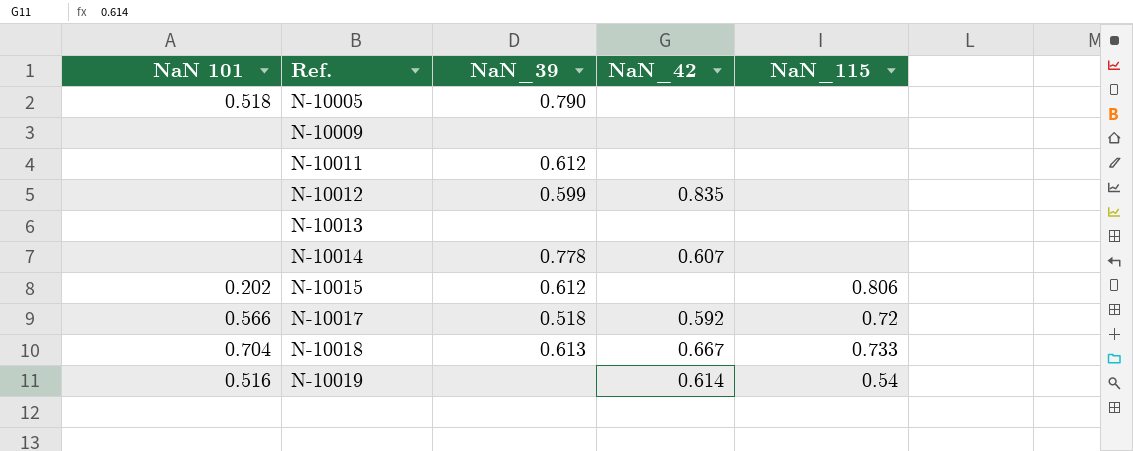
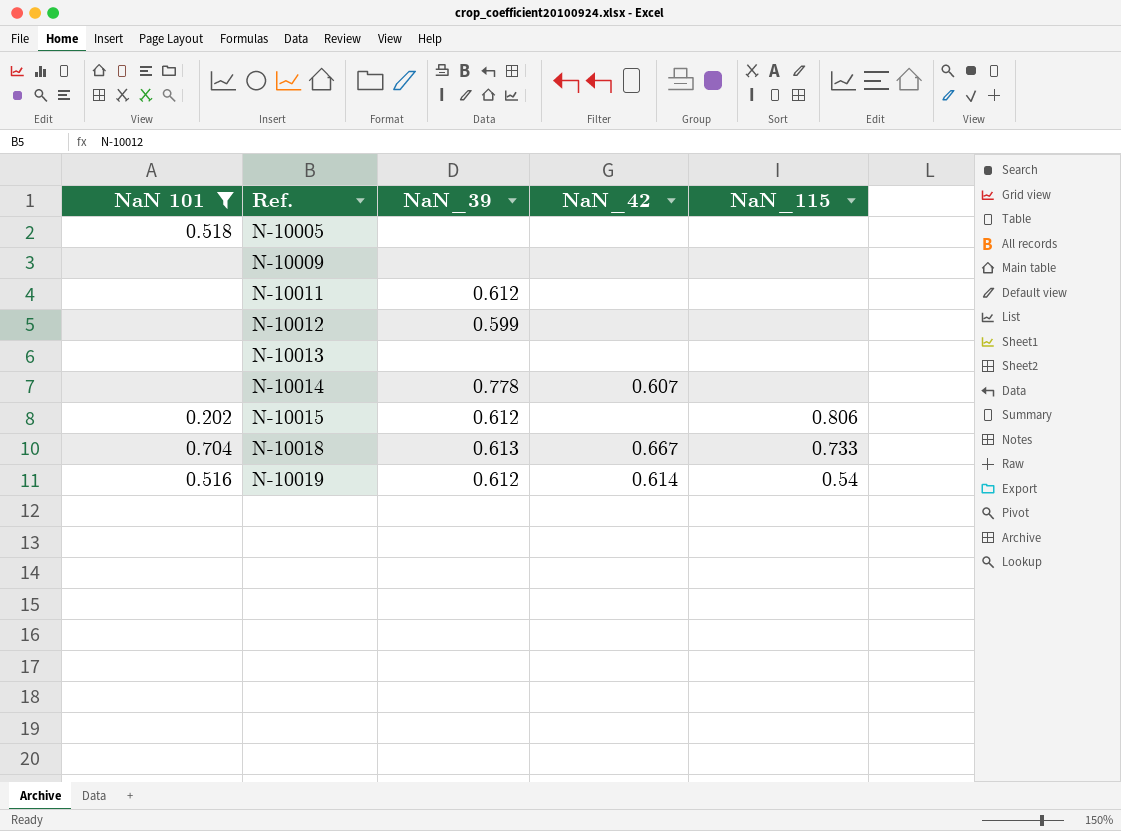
filter: none -> NaN 101 != 0.566
N-10005 | NaN_39: 0.790 -> none
N-10012 | NaN_42: 0.835 -> none
N-10019 | NaN_39: none -> 0.612

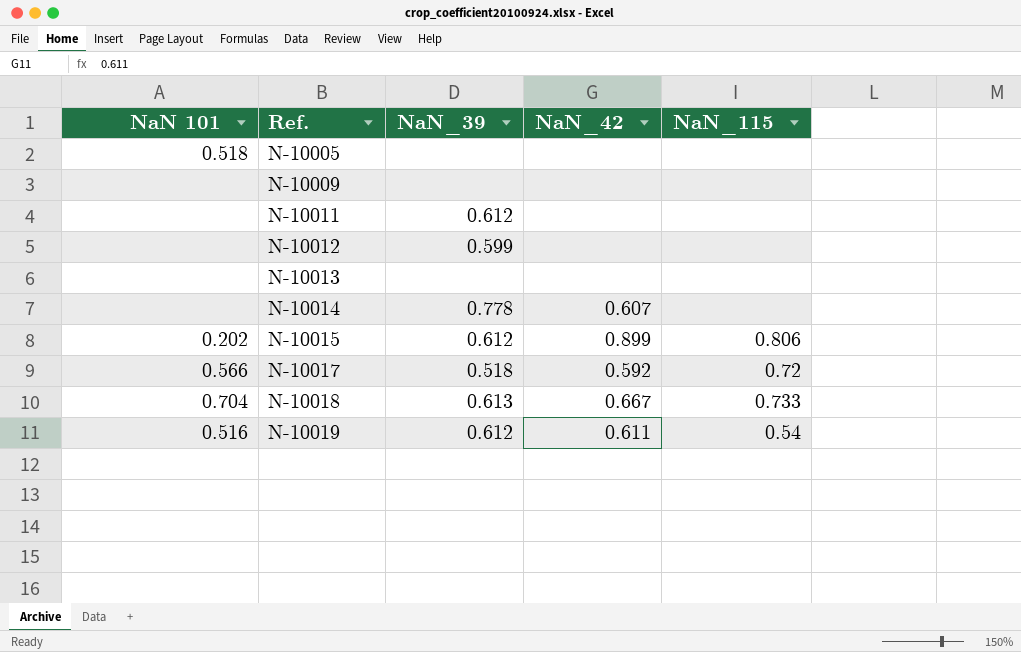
filter: NaN 101 != 0.566 -> none
N-10015 | NaN_42: none -> 0.899
N-10019 | NaN_42: 0.614 -> 0.611

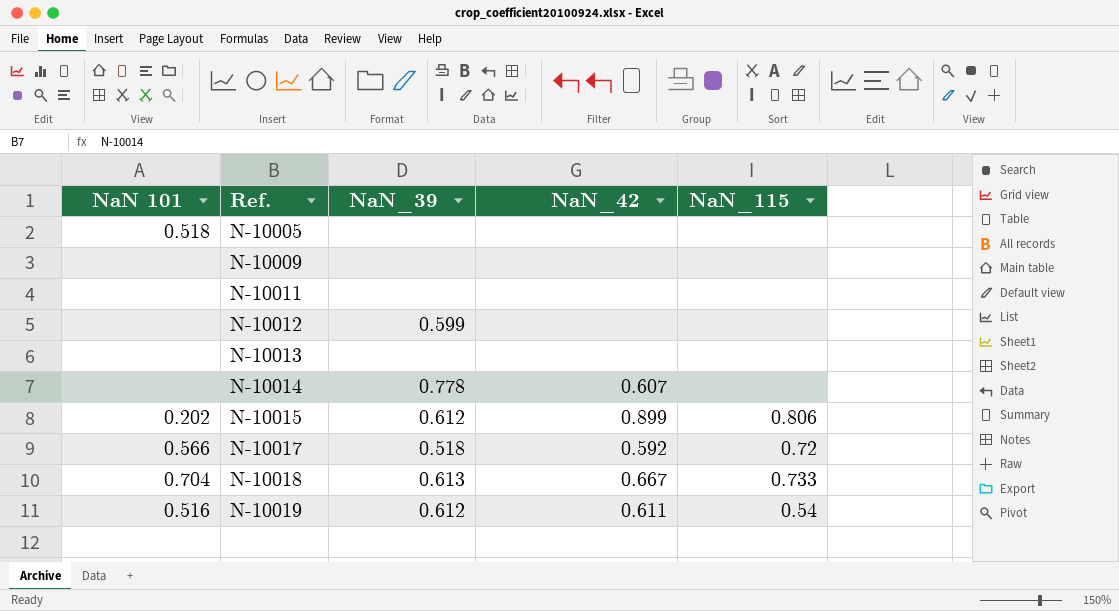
N-10011 | NaN_39: 0.612 -> none

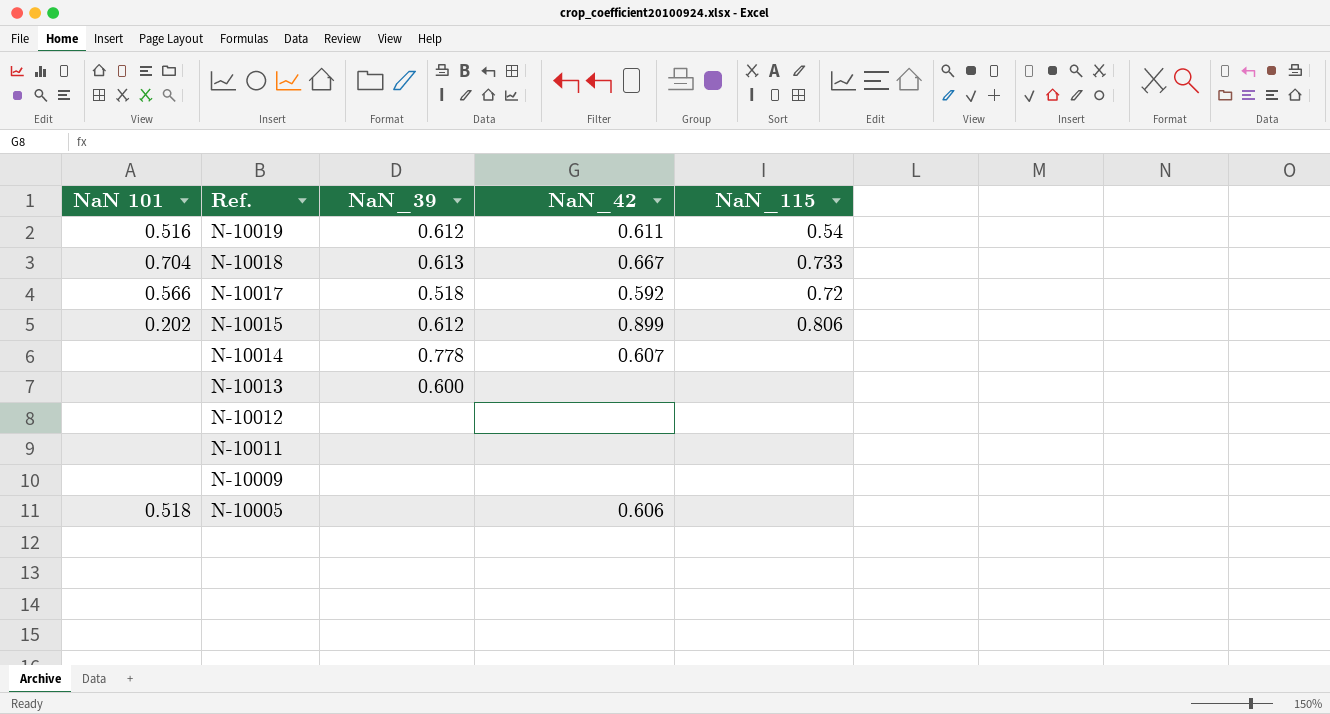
row order: Ref. ascending -> Ref. descending
N-10013 | NaN_39: none -> 0.600
N-10012 | NaN_39: 0.599 -> none
N-10005 | NaN_42: none -> 0.606

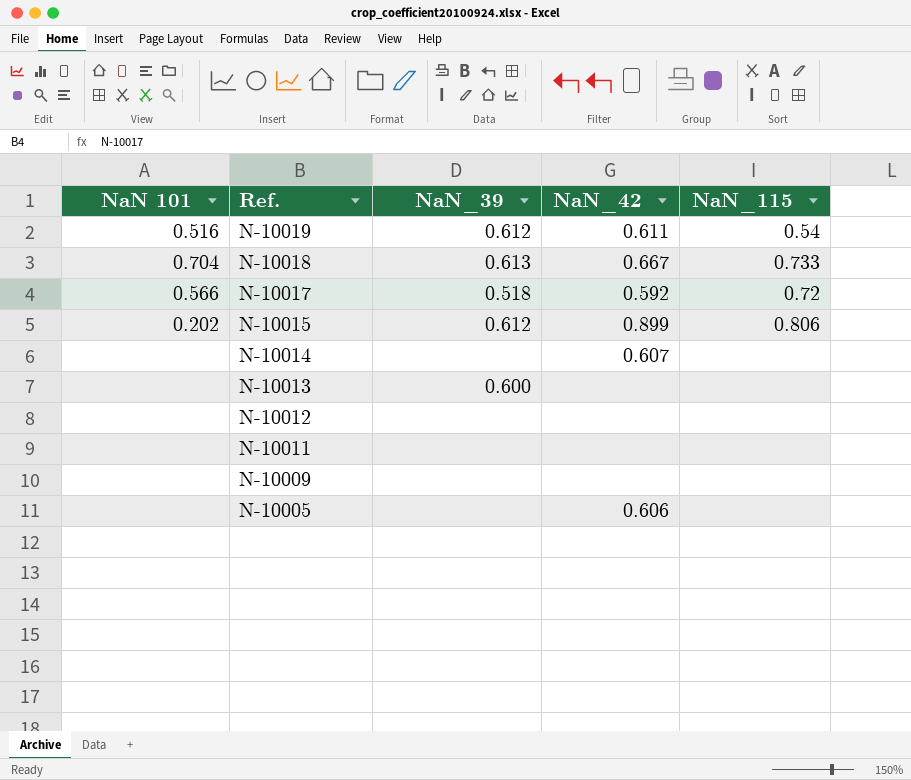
N-10014 | NaN_39: 0.778 -> none
N-10005 | NaN 101: 0.518 -> none

